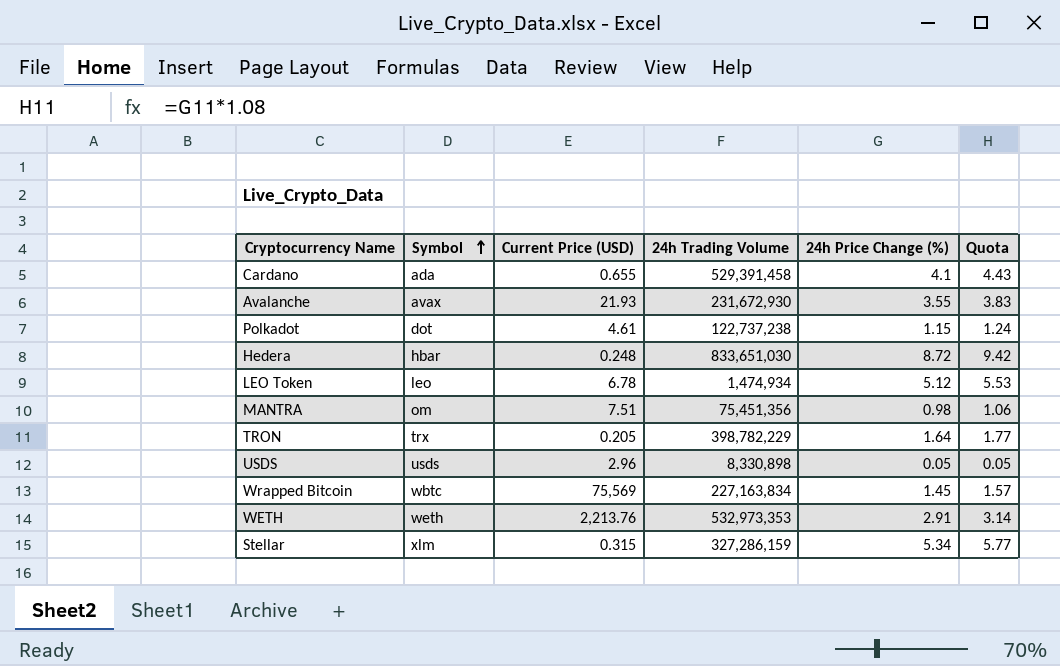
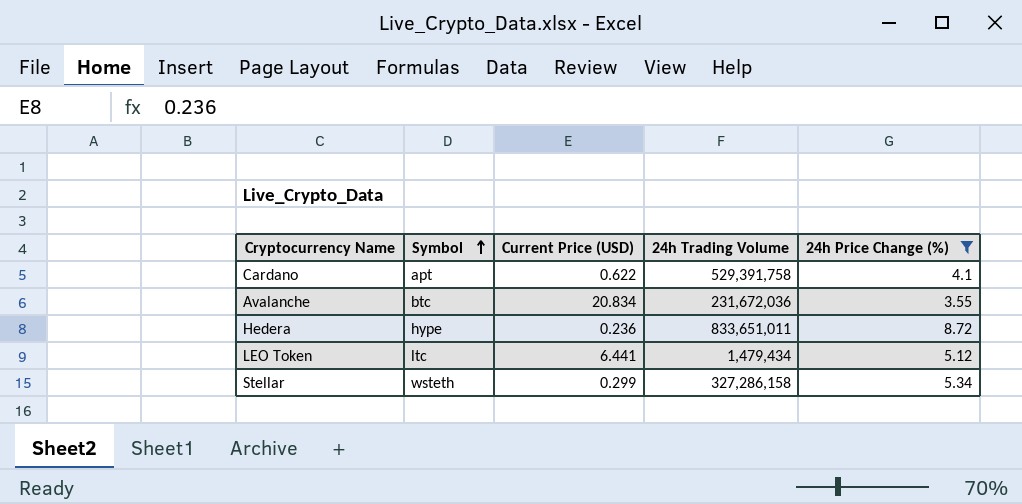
filter: none -> 24h Price Change (%) >= 3.55
column Quota | formula: [24h Price Change (%)] * 1.08 -> none
Cardano | Symbol: ada -> apt
Cardano | Current Price (USD): 0.655 -> 0.622
Cardano | 24h Trading Volume: 529,391,458 -> 529,391,758
Avalanche | Symbol: avax -> btc
Avalanche | Current Price (USD): 21.93 -> 20.834
Avalanche | 24h Trading Volume: 231,672,930 -> 231,672,036
Hedera | Symbol: hbar -> hype
Hedera | Current Price (USD): 0.248 -> 0.236
Hedera | 24h Trading Volume: 833,651,030 -> 833,651,011
LEO Token | Symbol: leo -> ltc
LEO Token | Current Price (USD): 6.78 -> 6.441
LEO Token | 24h Trading Volume: 1,474,934 -> 1,479,434
Stellar | Symbol: xlm -> wsteth
Stellar | Current Price (USD): 0.315 -> 0.299
Stellar | 24h Trading Volume: 327,286,159 -> 327,286,158

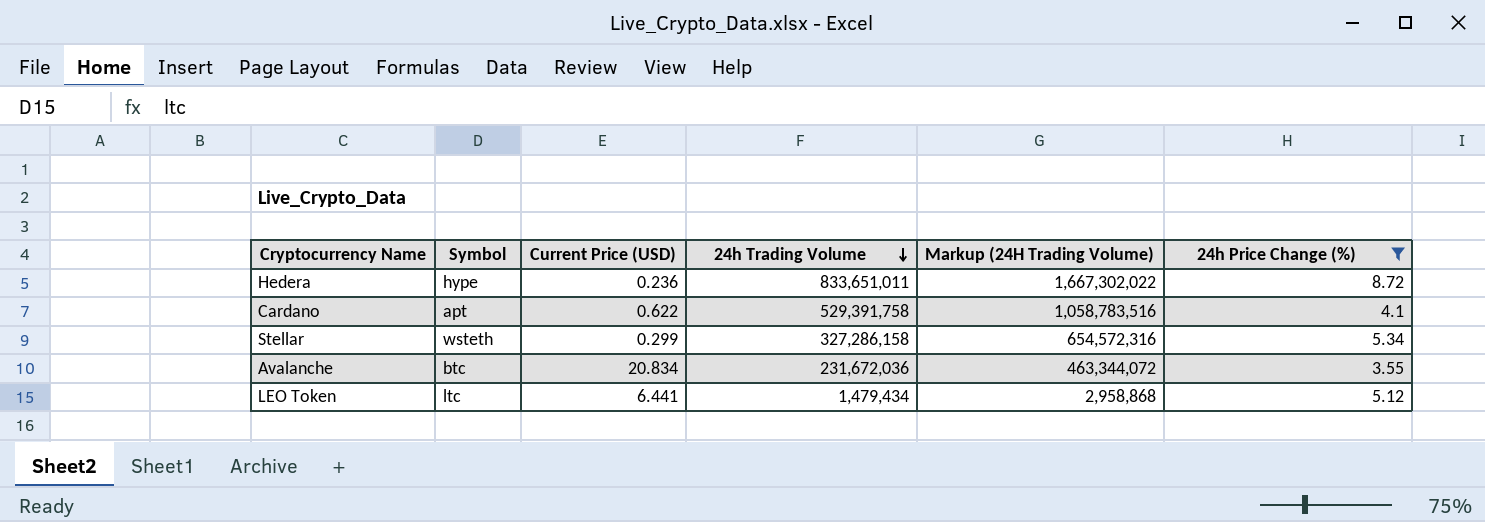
row order: Symbol ascending -> 24h Trading Volume descending
column Markup (24H Trading Volume) | formula: none -> [24h Trading Volume] * 2

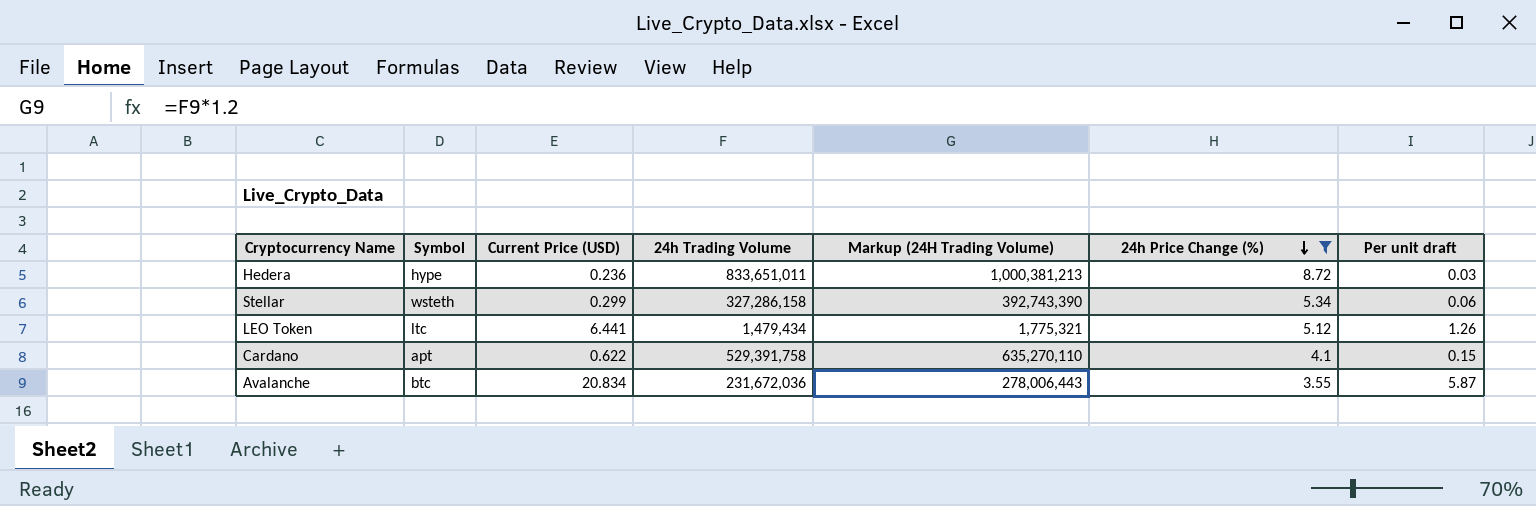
row order: 24h Trading Volume descending -> 24h Price Change (%) descending
column Markup (24H Trading Volume) | formula: [24h Trading Volume] * 2 -> [24h Trading Volume] * 1.2
column Per unit draft | formula: none -> [Current Price (USD)] / [24h Price Change (%)]

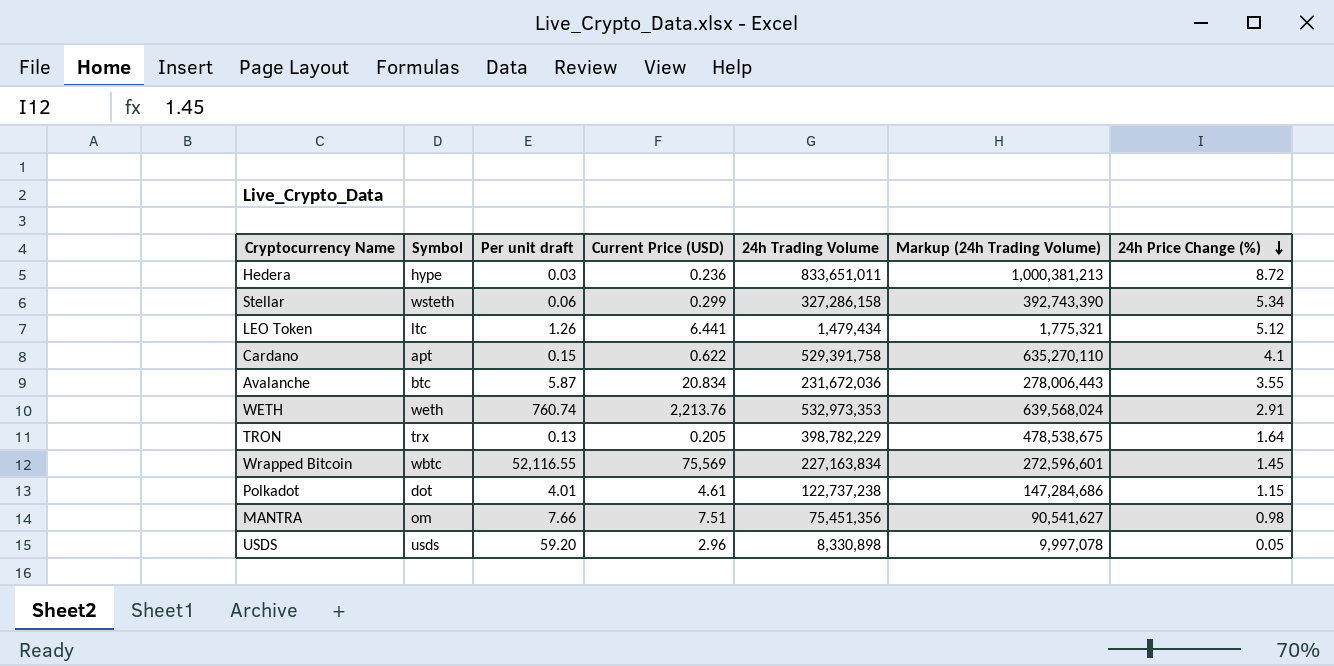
filter: 24h Price Change (%) >= 3.55 -> none
column Per unit draft | position: 7 -> 3
column name: Markup (24H Trading Volume) -> Markup (24h Trading Volume)

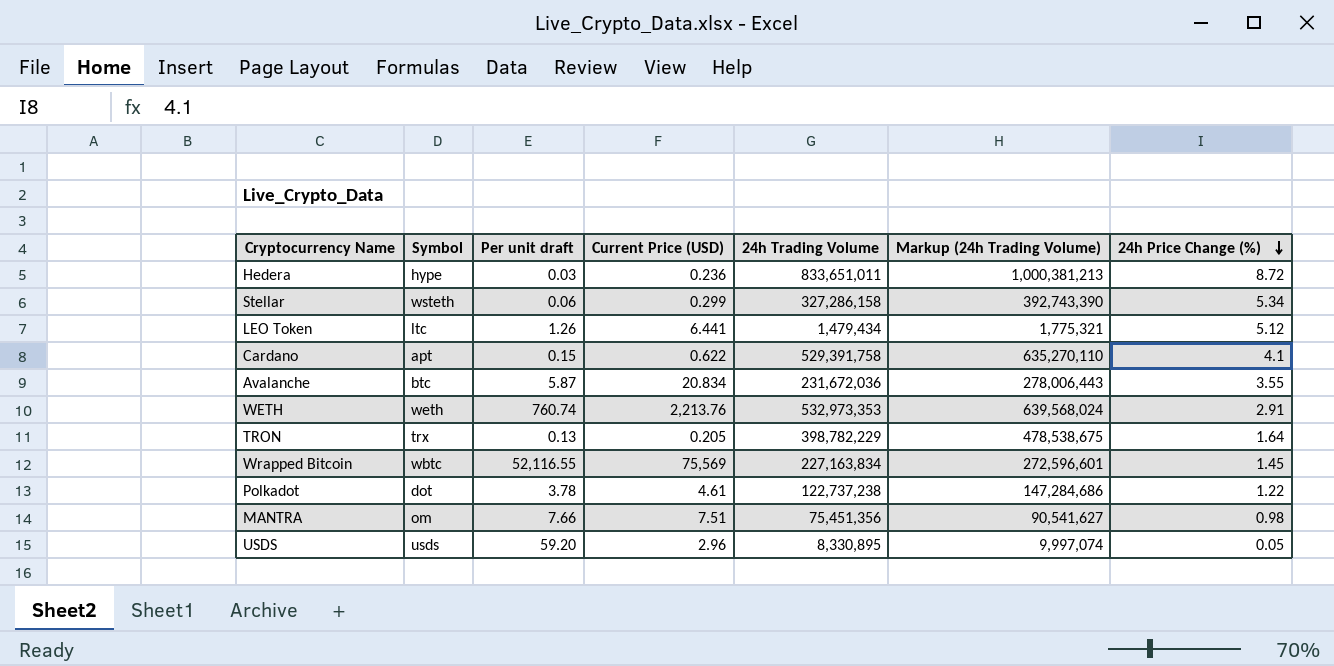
Polkadot | Per unit draft: 4.01 -> 3.78
Polkadot | 24h Price Change (%): 1.15 -> 1.22
USDS | 24h Trading Volume: 8,330,898 -> 8,330,895
USDS | Markup (24h Trading Volume): 9,997,078 -> 9,997,074

